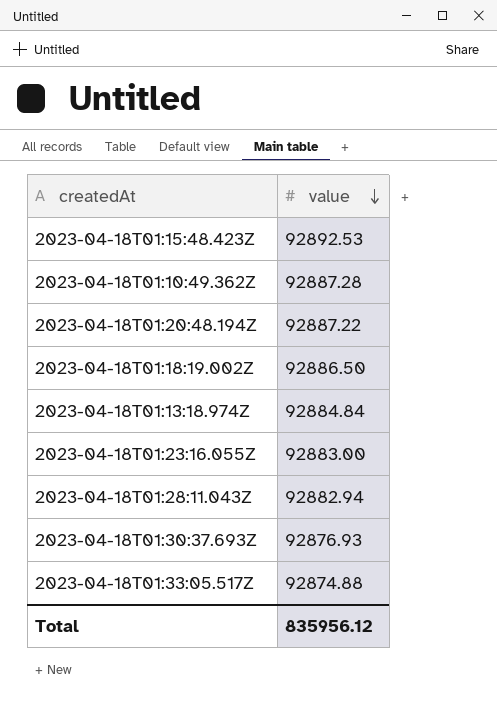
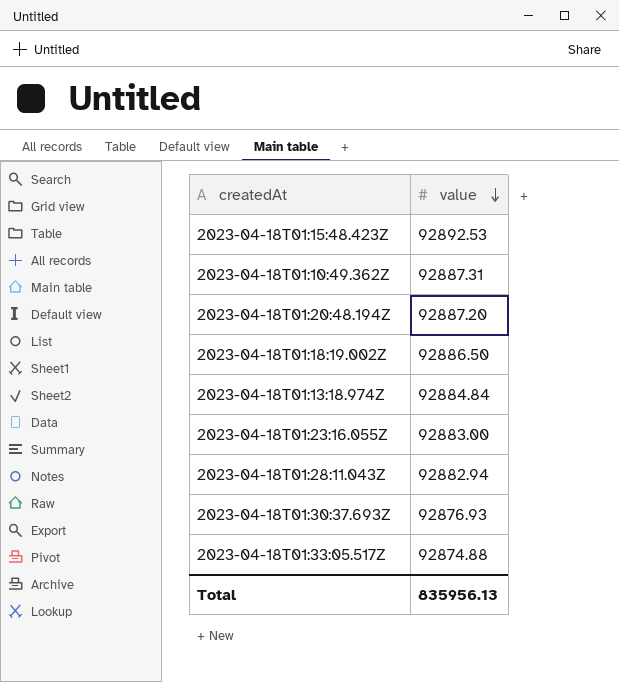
2023-04-18T01:10:49.362Z | value: 92887.28 -> 92887.31
2023-04-18T01:20:48.194Z | value: 92887.22 -> 92887.20
Total | value: 835956.12 -> 835956.13

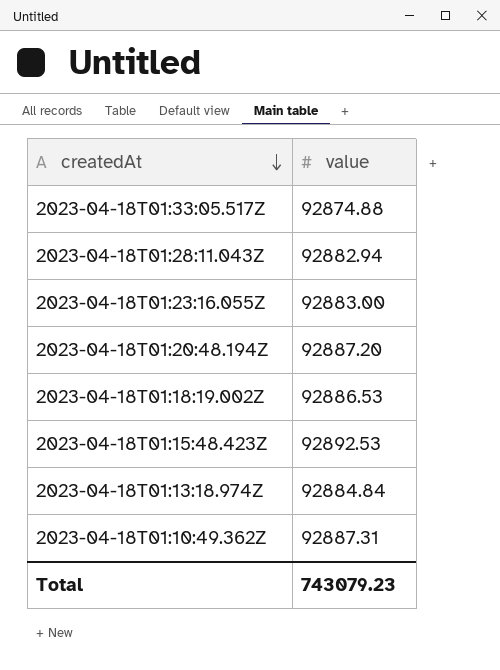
row order: value descending -> createdAt descending
row 2023-04-18T01:30:37.693Z: 92876.93 -> none
2023-04-18T01:18:19.002Z | value: 92886.50 -> 92886.53
Total | value: 835956.13 -> 743079.23

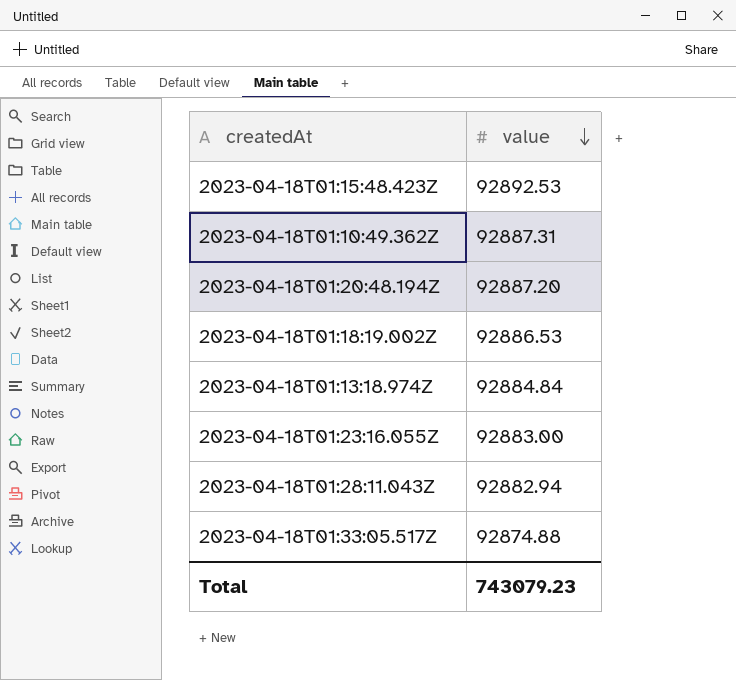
row order: createdAt descending -> value descending

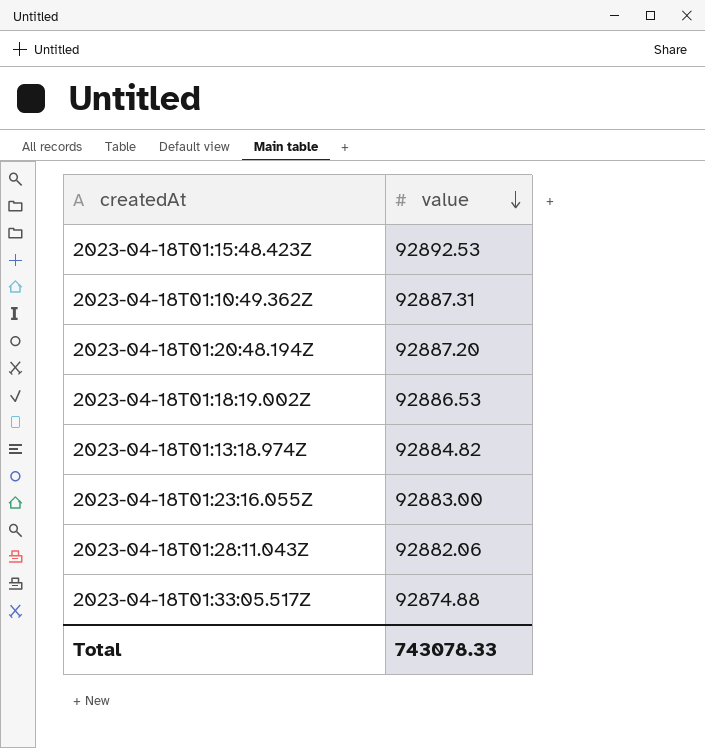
2023-04-18T01:13:18.974Z | value: 92884.84 -> 92884.82
2023-04-18T01:28:11.043Z | value: 92882.94 -> 92882.06
Total | value: 743079.23 -> 743078.33

